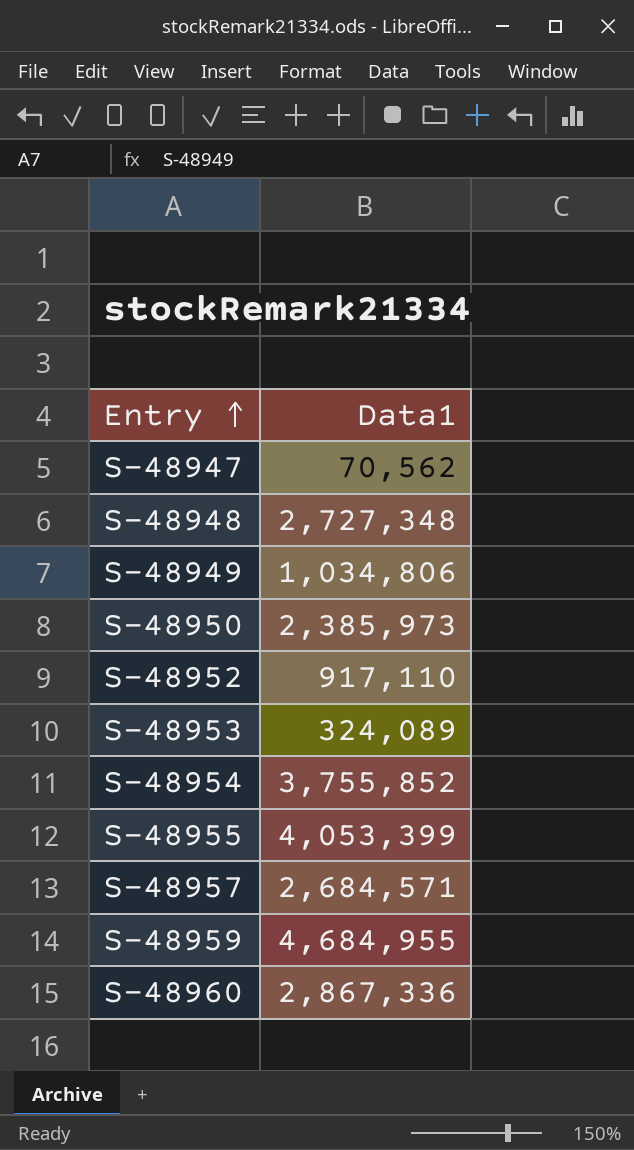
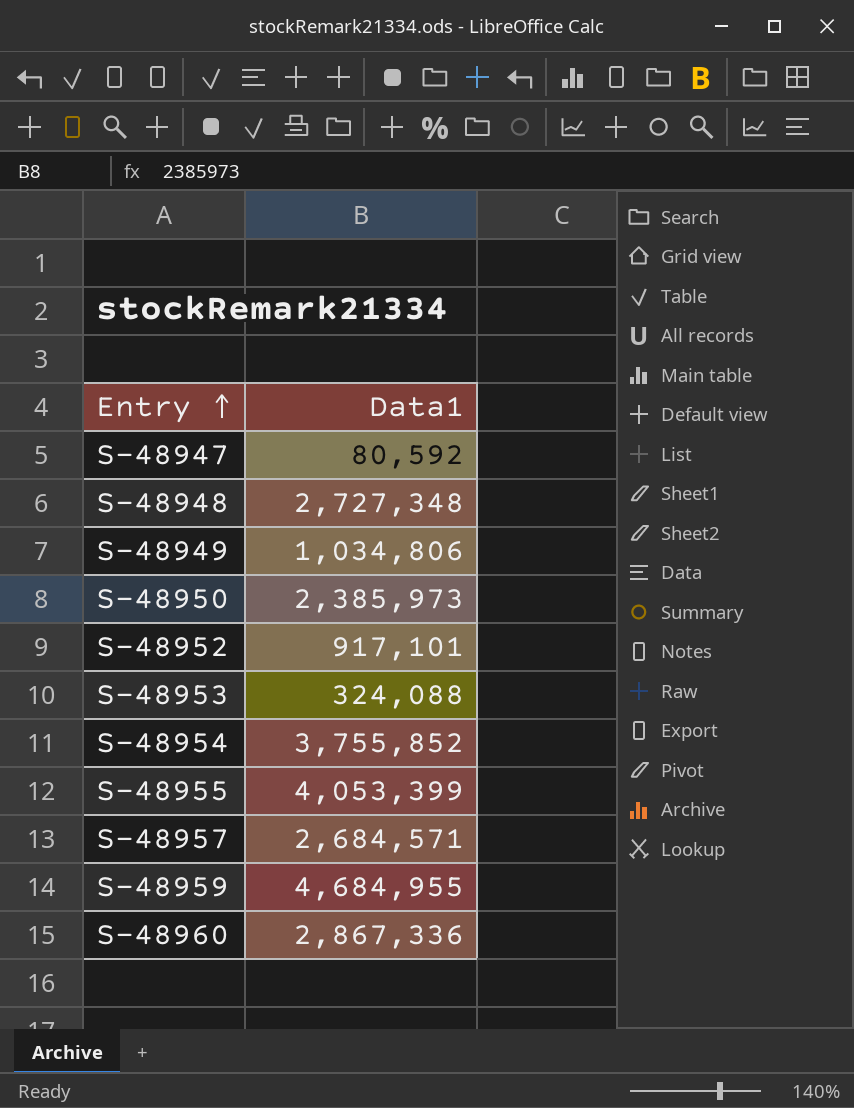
S-48947 | Data1: 70,562 -> 80,592
S-48952 | Data1: 917,110 -> 917,101
S-48953 | Data1: 324,089 -> 324,088

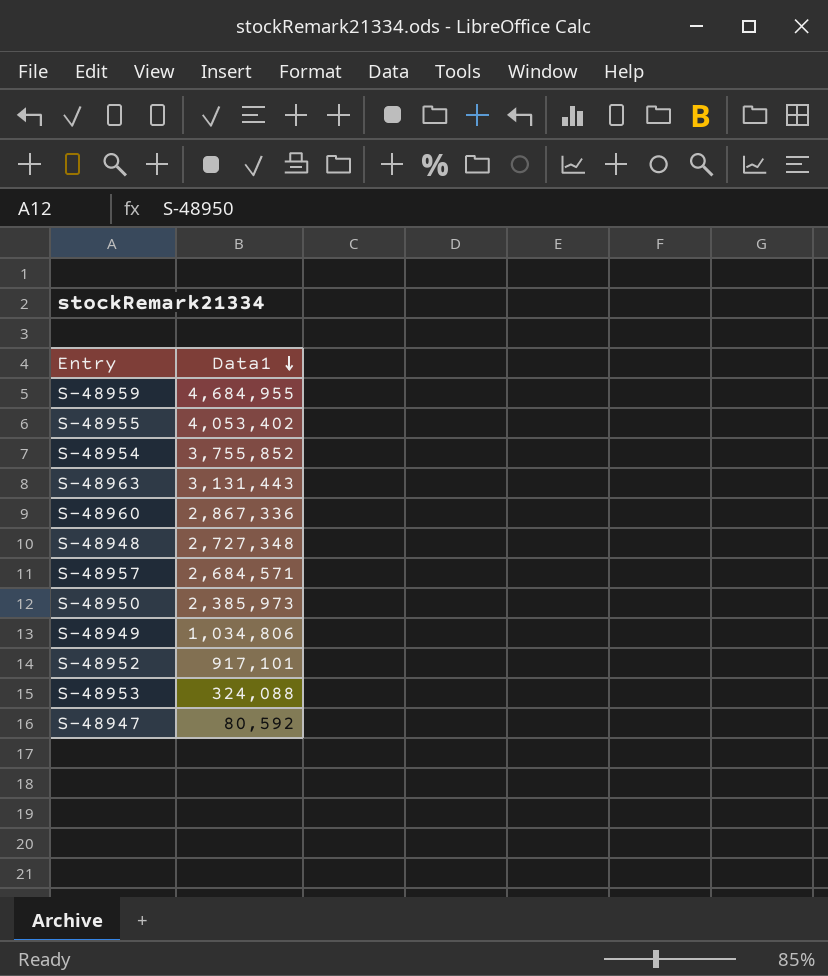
row order: Entry ascending -> Data1 descending
S-48955 | Data1: 4,053,399 -> 4,053,402
row S-48963: none -> 3,131,443

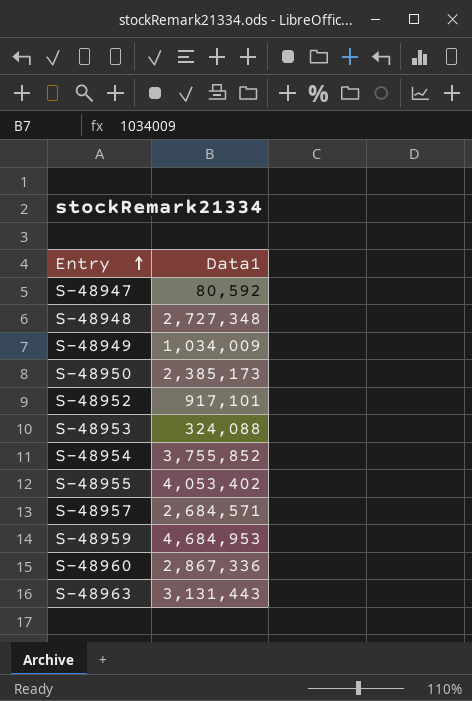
row order: Data1 descending -> Entry ascending
S-48949 | Data1: 1,034,806 -> 1,034,009
S-48950 | Data1: 2,385,973 -> 2,385,173
S-48959 | Data1: 4,684,955 -> 4,684,953

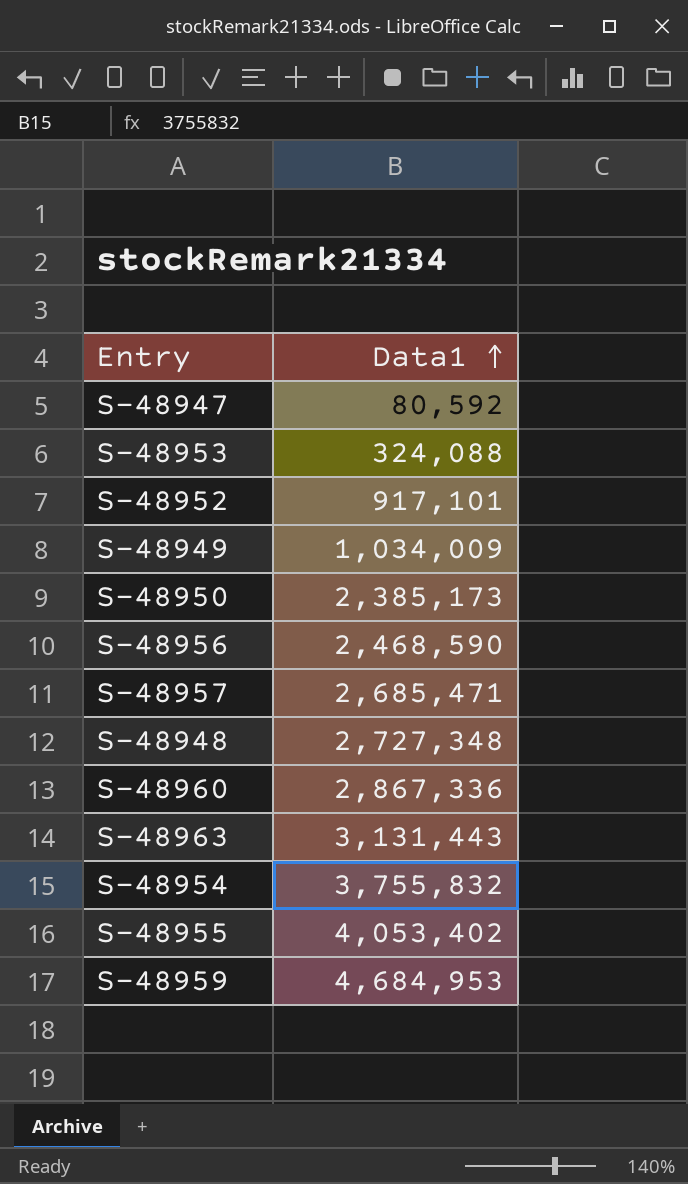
row order: Entry ascending -> Data1 ascending
row S-48956: none -> 2,468,590
S-48957 | Data1: 2,684,571 -> 2,685,471
S-48954 | Data1: 3,755,852 -> 3,755,832

